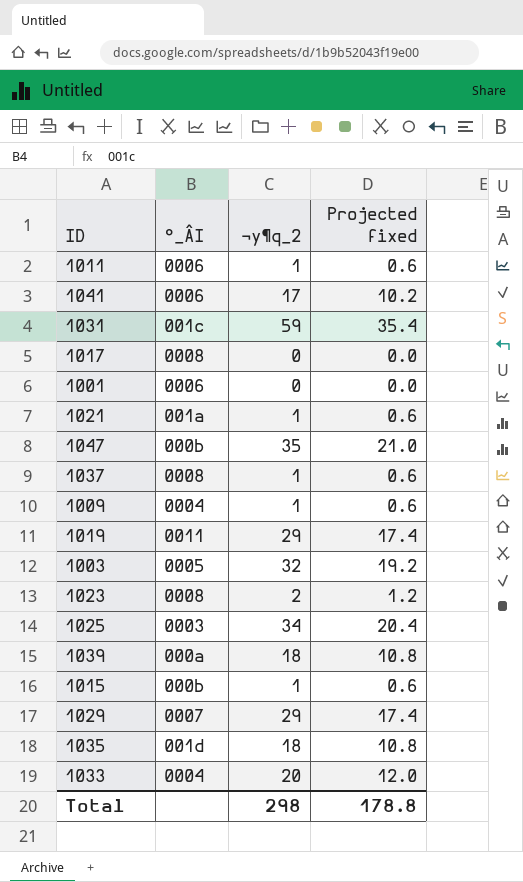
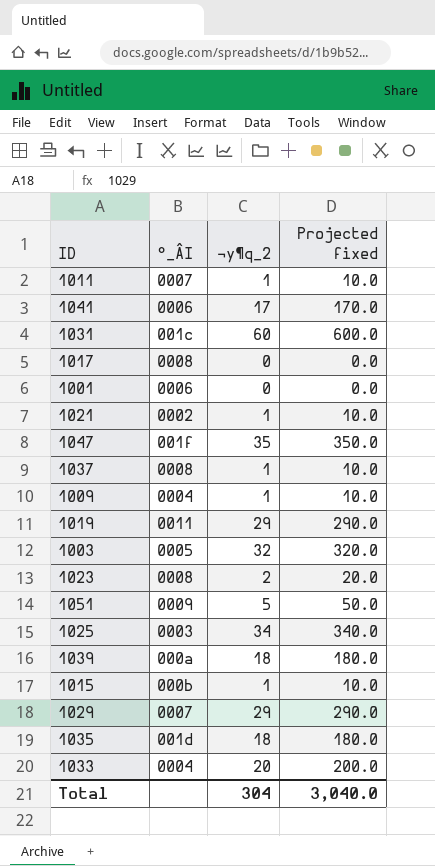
column Projected fixed | formula: [¬y¶q_2] * 0.6 -> [¬y¶q_2] * 10
1011 | °_ÂI: 0006 -> 0007
1031 | ¬y¶q_2: 59 -> 60
1021 | °_ÂI: 001a -> 0002
1047 | °_ÂI: 000b -> 001f
row 1051: none -> 0009 | 5 | 50.0
Total | ¬y¶q_2: 298 -> 304
Total | Projected fixed: 178.8 -> 3,040.0

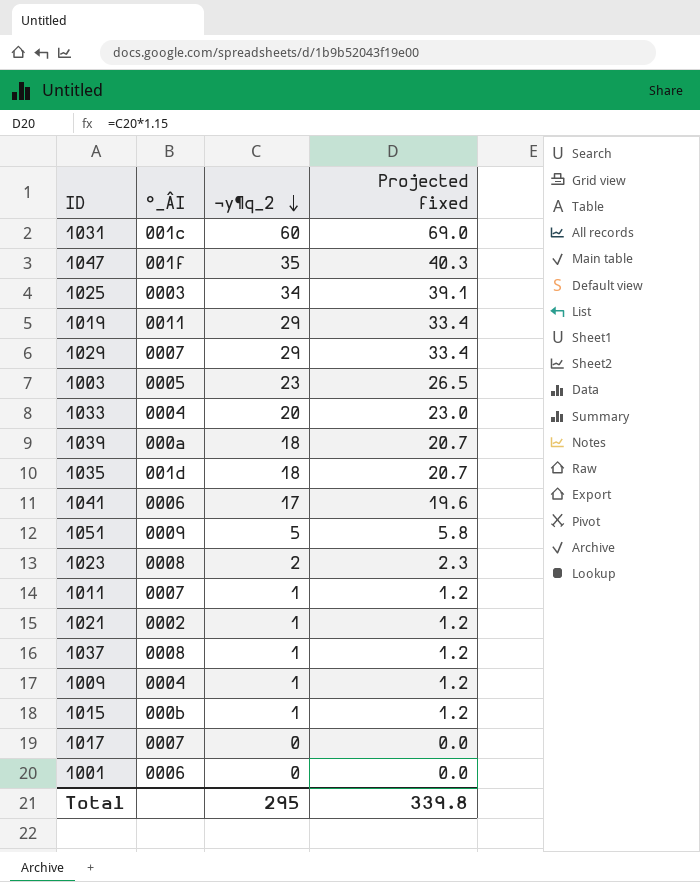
row order: none -> ¬y¶q_2 descending
column Projected fixed | formula: [¬y¶q_2] * 10 -> [¬y¶q_2] * 1.15
1003 | ¬y¶q_2: 32 -> 23
1017 | °_ÂI: 0008 -> 0007
Total | ¬y¶q_2: 304 -> 295
Total | Projected fixed: 3,040.0 -> 339.8

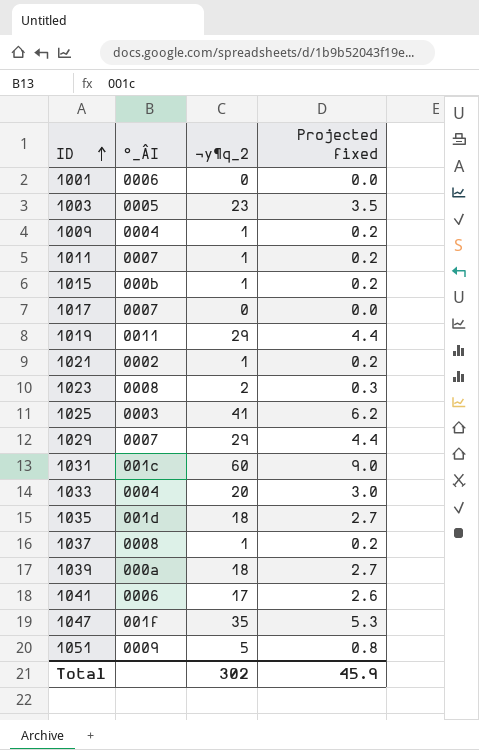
row order: ¬y¶q_2 descending -> ID ascending
column Projected fixed | formula: [¬y¶q_2] * 1.15 -> [¬y¶q_2] * 0.15
1025 | ¬y¶q_2: 34 -> 41
Total | ¬y¶q_2: 295 -> 302
Total | Projected fixed: 339.8 -> 45.9

